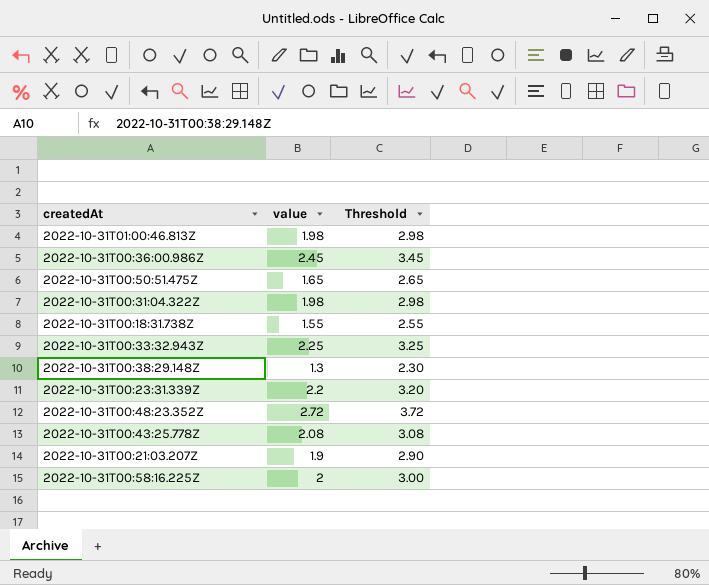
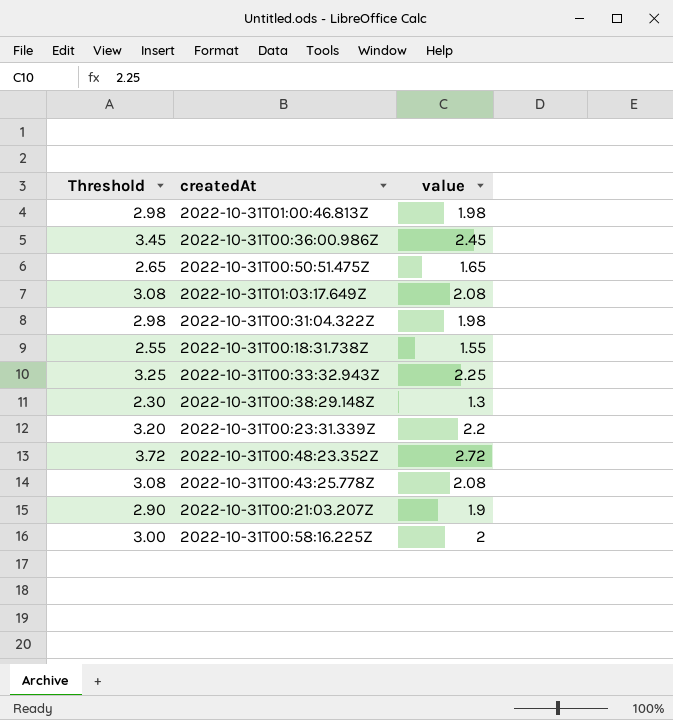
column Threshold | position: 3 -> 1
row 2022-10-31T01:03:17.649Z: none -> 3.08 | 2.08

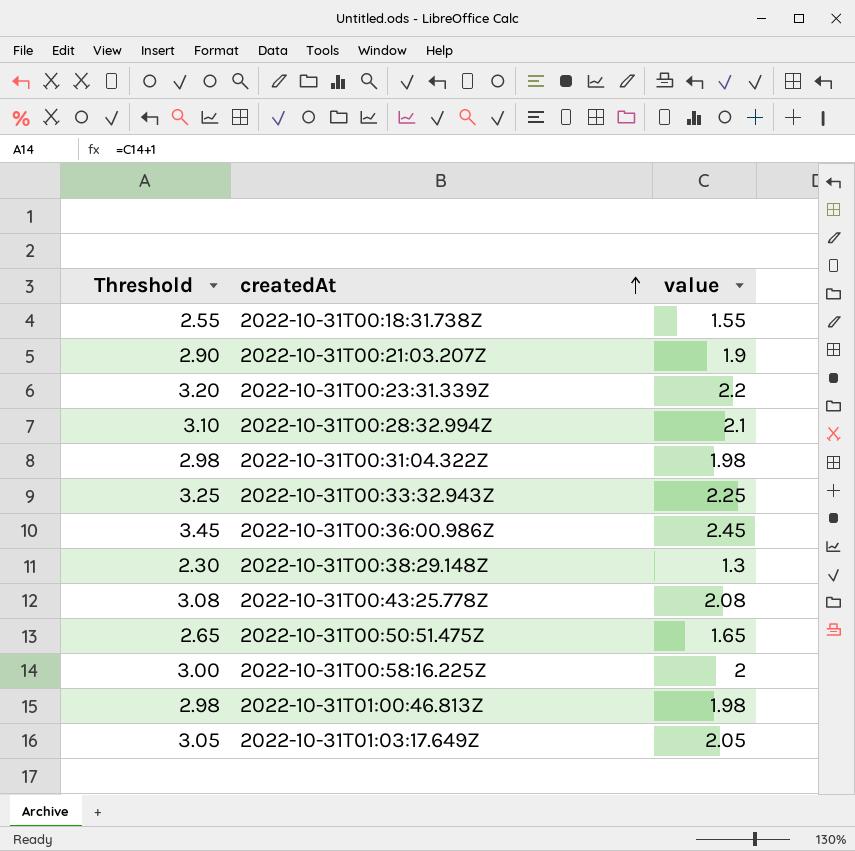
row order: none -> createdAt ascending
row 2022-10-31T00:48:23.352Z: 3.72 | 2.72 -> none
row 2022-10-31T00:28:32.994Z: none -> 3.10 | 2.1
2022-10-31T01:03:17.649Z | Threshold: 3.08 -> 3.05
2022-10-31T01:03:17.649Z | value: 2.08 -> 2.05

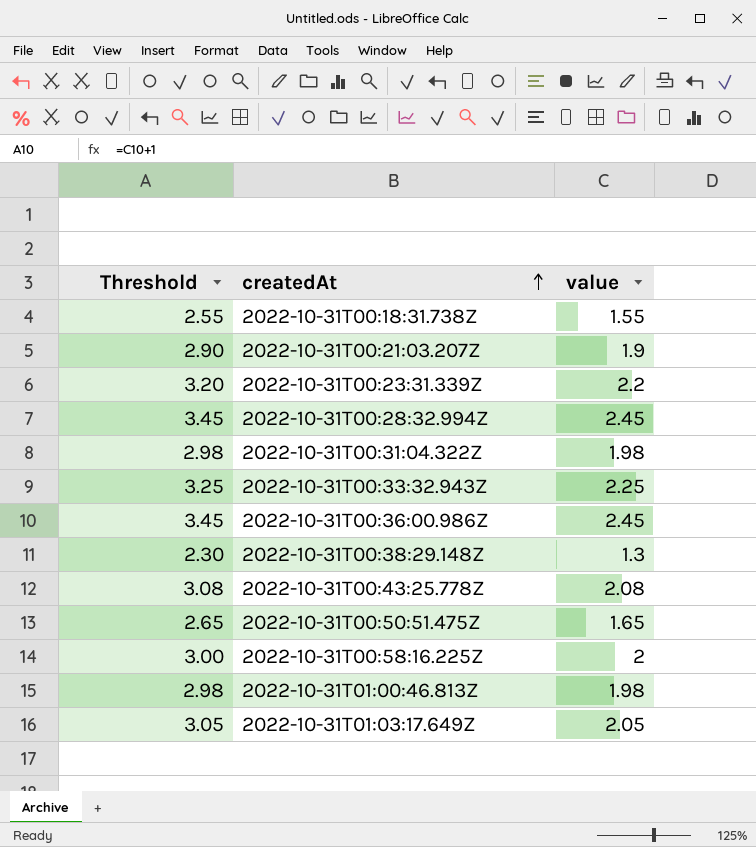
2022-10-31T00:28:32.994Z | Threshold: 3.10 -> 3.45
2022-10-31T00:28:32.994Z | value: 2.1 -> 2.45

